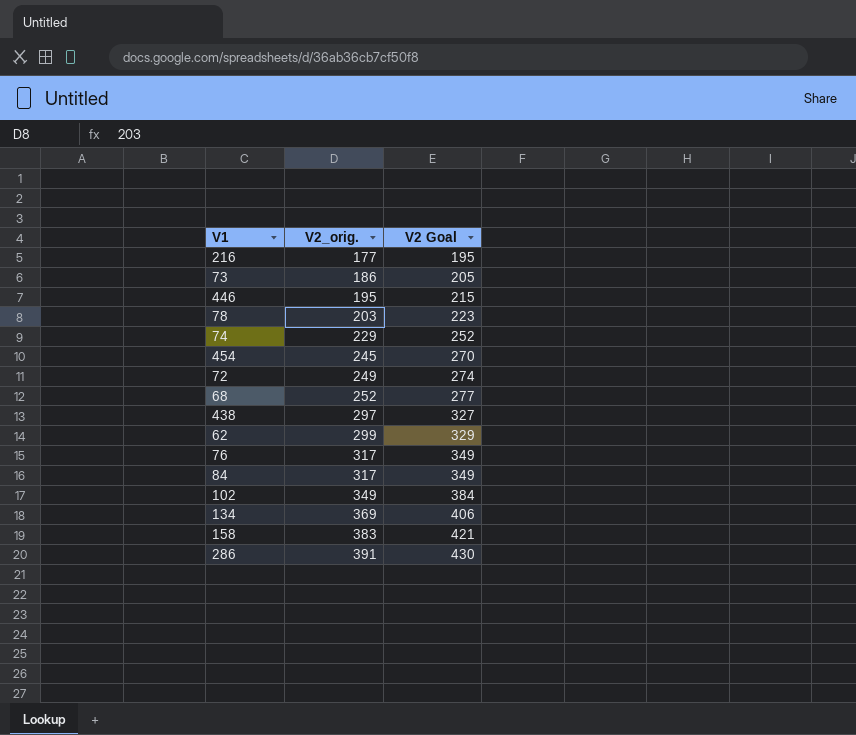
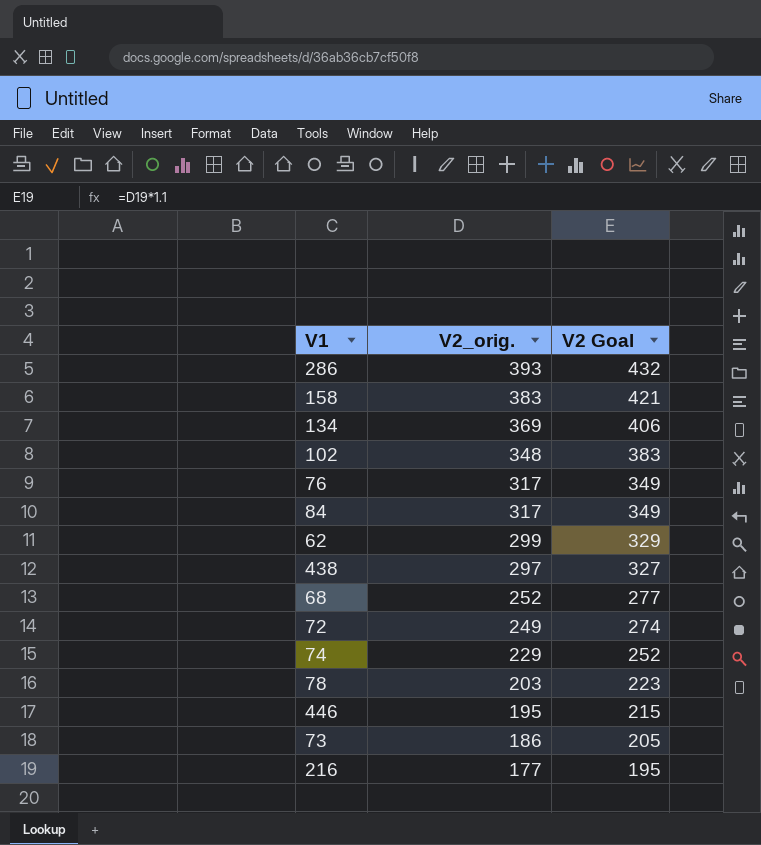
row order: V2_orig. ascending -> V2_orig. descending
row 454: 245 | 270 -> none
286 | V2_orig.: 391 -> 393
286 | V2 Goal: 430 -> 432
102 | V2_orig.: 349 -> 348
102 | V2 Goal: 384 -> 383

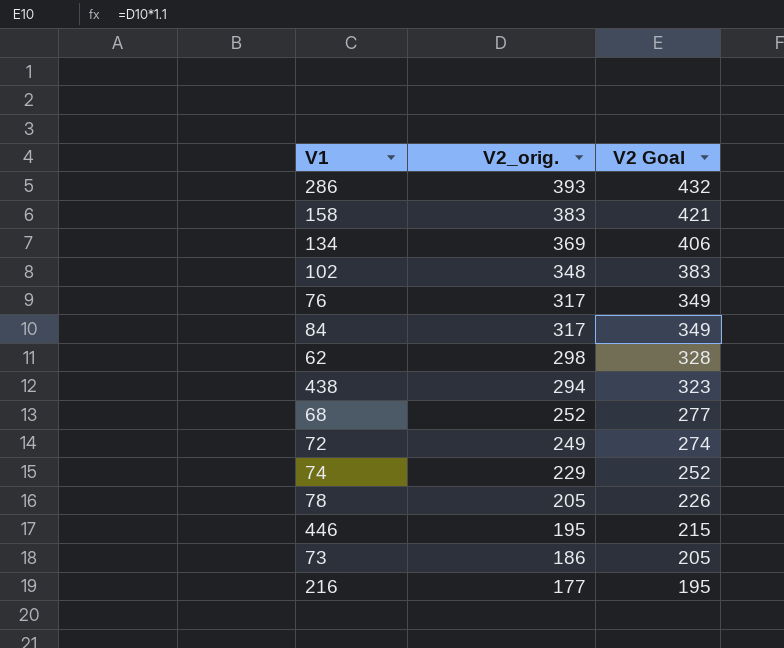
62 | V2_orig.: 299 -> 298
62 | V2 Goal: 329 -> 328
438 | V2_orig.: 297 -> 294
438 | V2 Goal: 327 -> 323
78 | V2_orig.: 203 -> 205
78 | V2 Goal: 223 -> 226

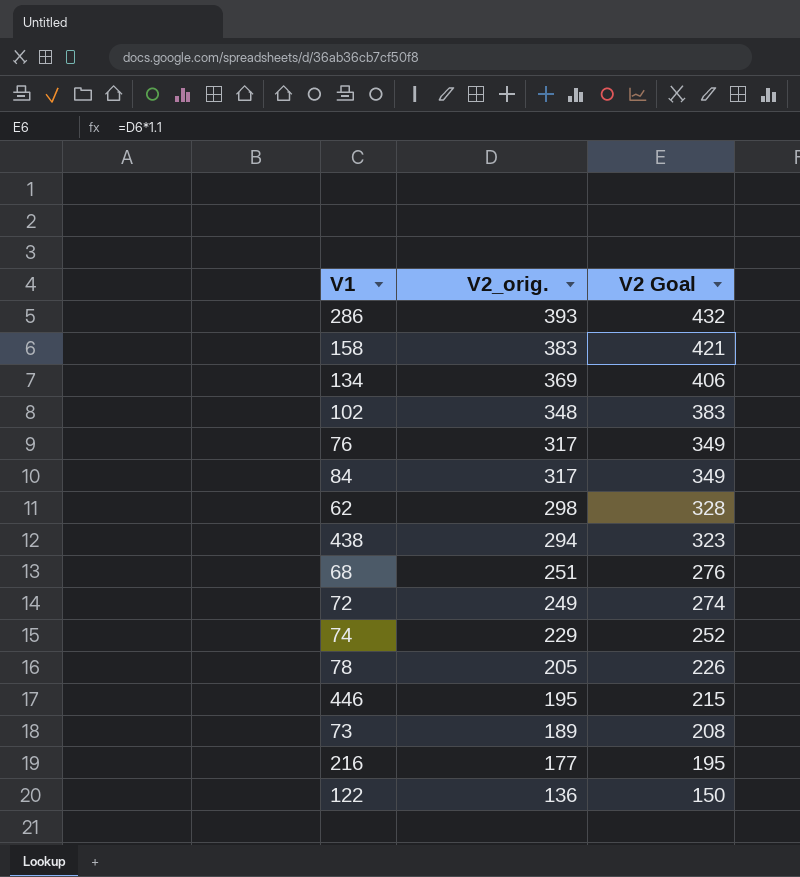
68 | V2_orig.: 252 -> 251
68 | V2 Goal: 277 -> 276
73 | V2_orig.: 186 -> 189
73 | V2 Goal: 205 -> 208
row 122: none -> 136 | 150

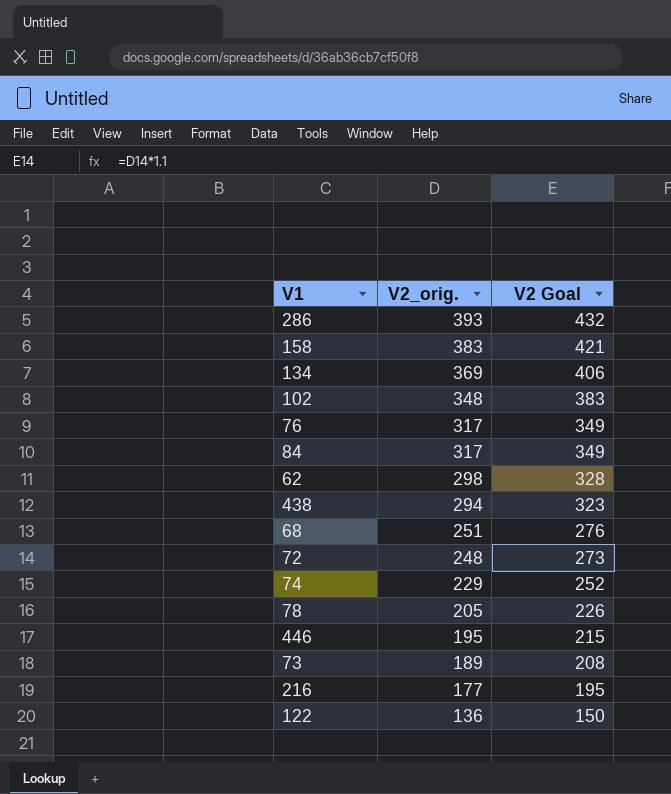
72 | V2_orig.: 249 -> 248
72 | V2 Goal: 274 -> 273

